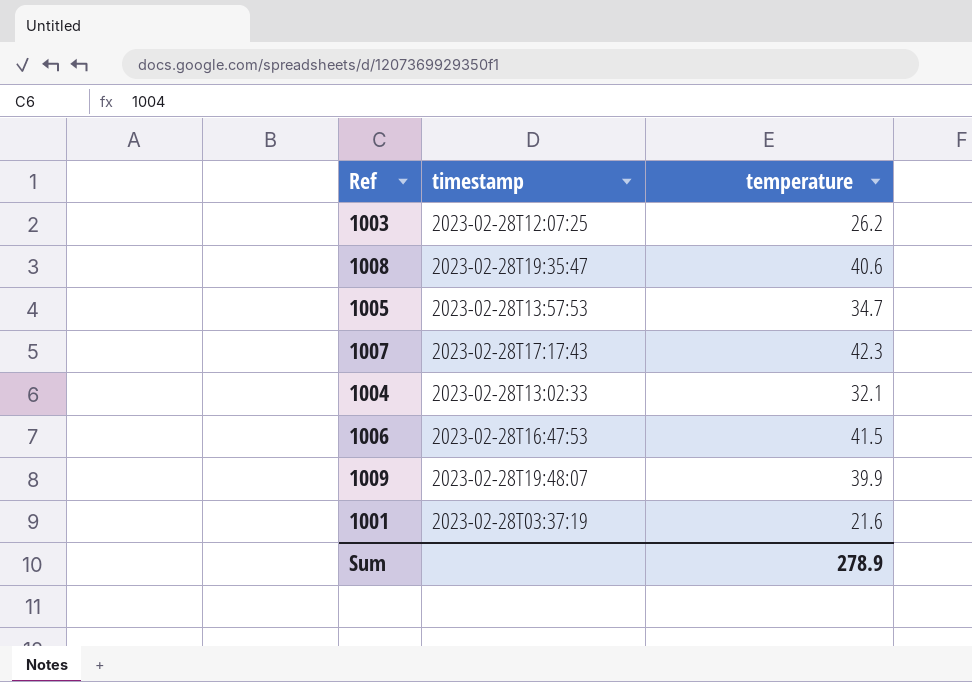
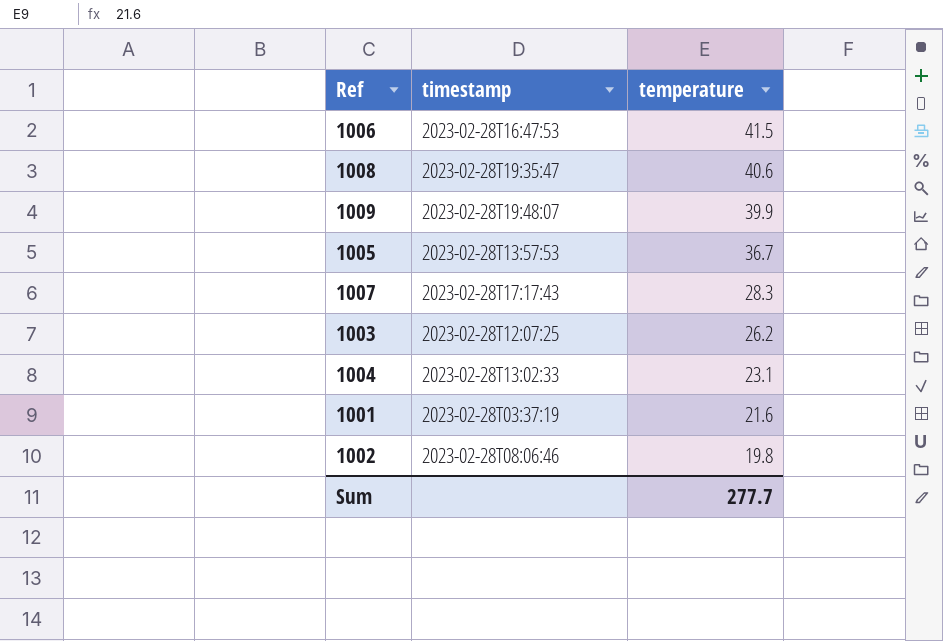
row order: none -> temperature descending
1005 | temperature: 34.7 -> 36.7
1007 | temperature: 42.3 -> 28.3
1004 | temperature: 32.1 -> 23.1
row 1002: none -> 2023-02-28T08:06:46 | 19.8
Sum | temperature: 278.9 -> 277.7

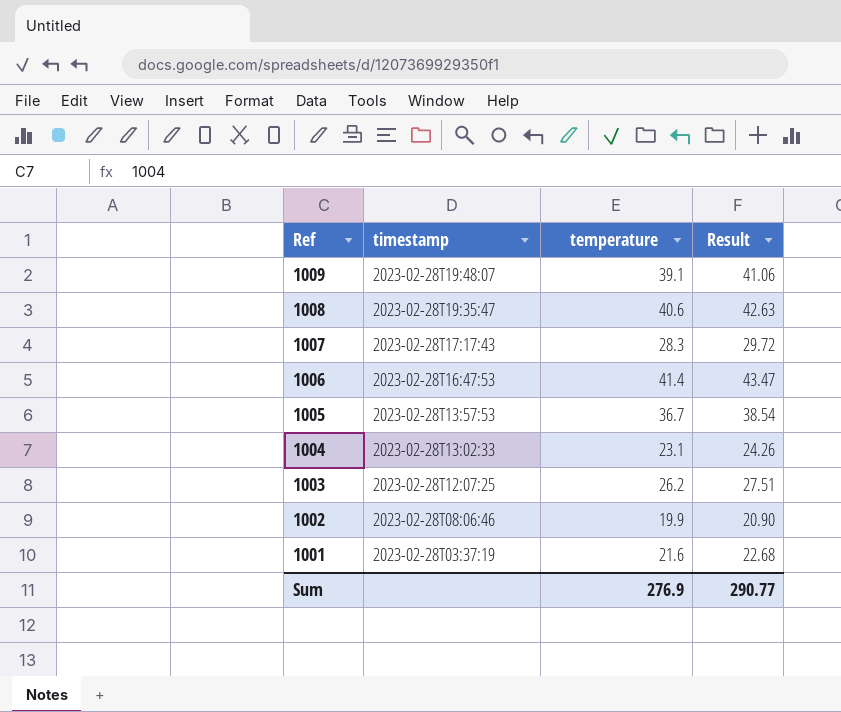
row order: temperature descending -> Ref descending
column Result | formula: none -> [temperature] * 1.05
1009 | temperature: 39.9 -> 39.1
1006 | temperature: 41.5 -> 41.4
1002 | temperature: 19.8 -> 19.9
Sum | temperature: 277.7 -> 276.9

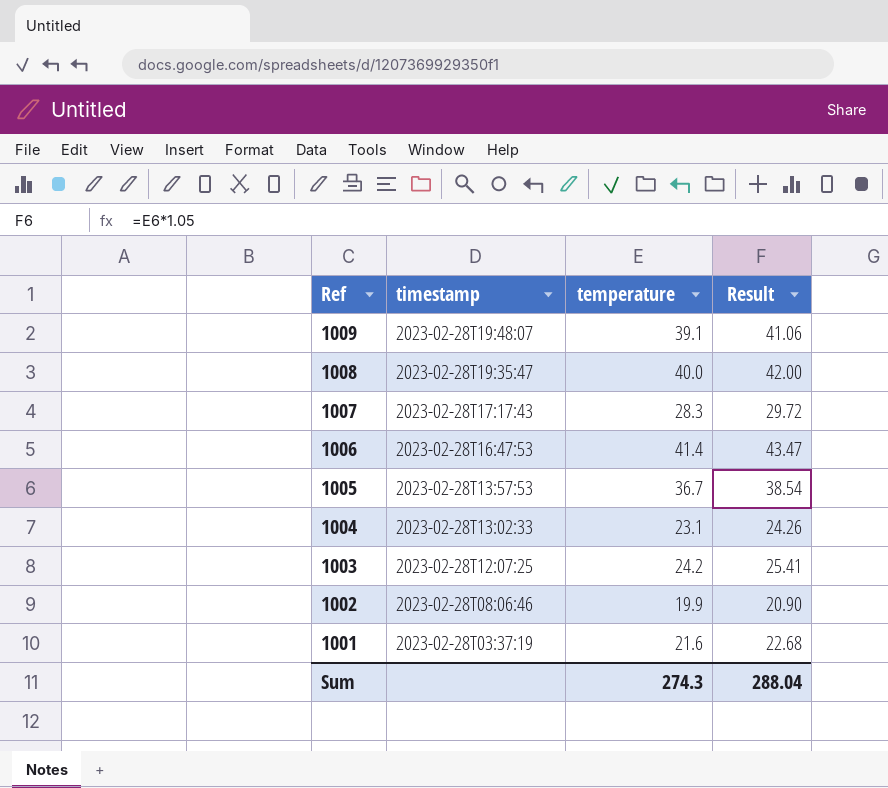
1008 | temperature: 40.6 -> 40.0
1008 | Result: 42.63 -> 42.00
1003 | temperature: 26.2 -> 24.2
1003 | Result: 27.51 -> 25.41
Sum | temperature: 276.9 -> 274.3
Sum | Result: 290.77 -> 288.04

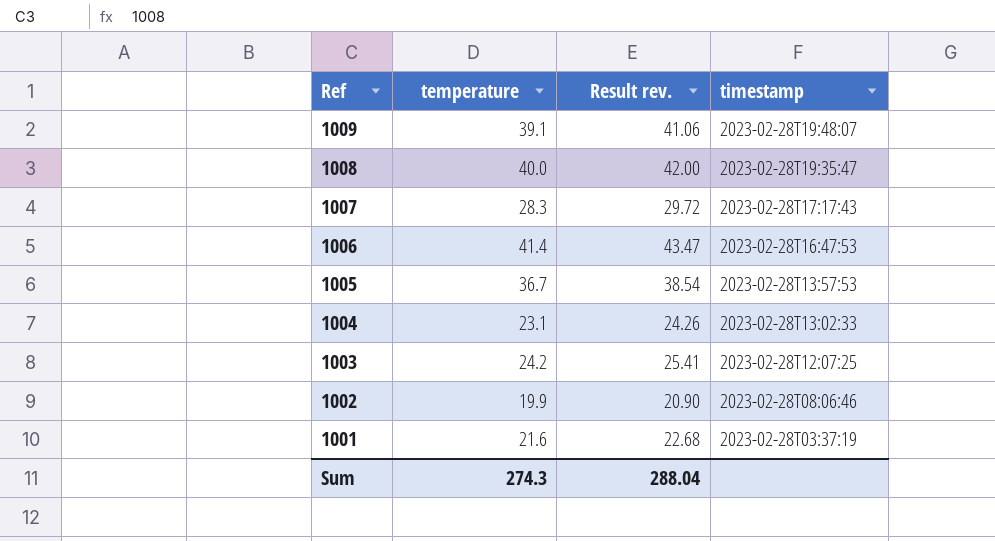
column name: Result -> Result rev.
column timestamp | position: 2 -> 4

